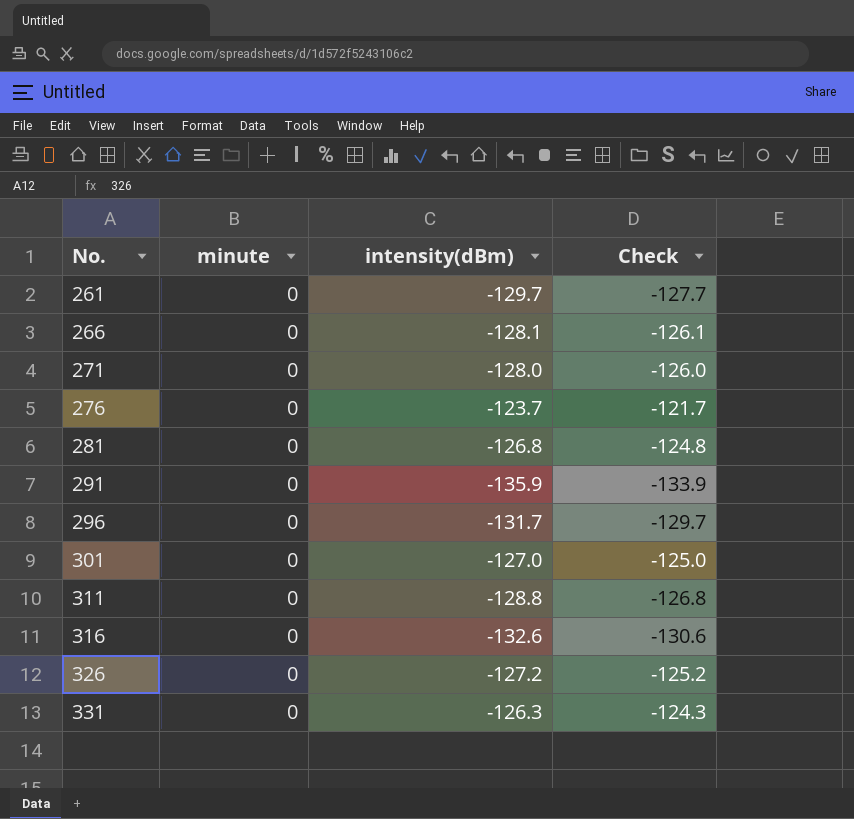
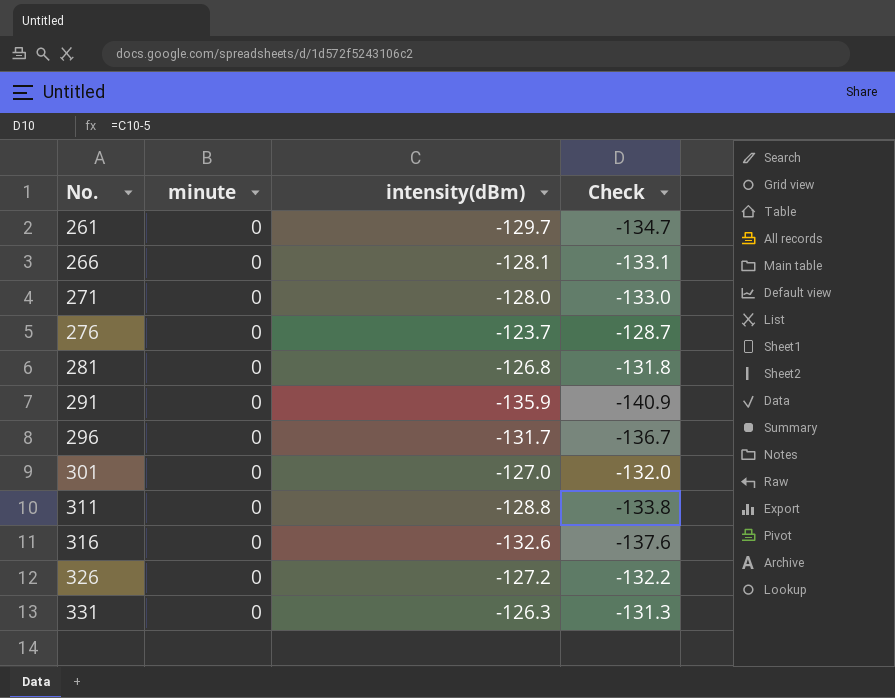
column Check | formula: [intensity(dBm)] + 2 -> [intensity(dBm)] - 5

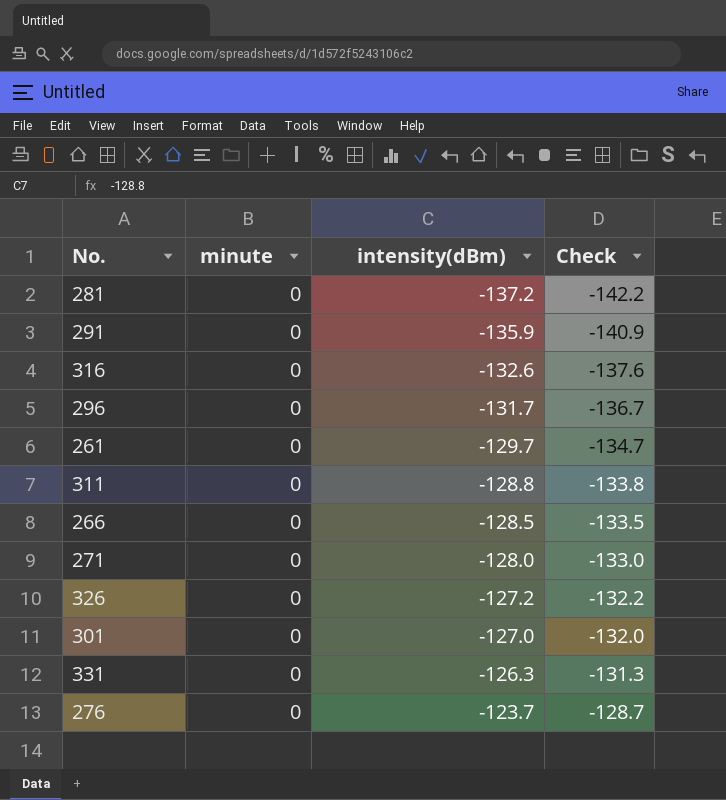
row order: No. ascending -> intensity(dBm) ascending
281 | intensity(dBm): -126.8 -> -137.2
281 | Check: -131.8 -> -142.2
266 | intensity(dBm): -128.1 -> -128.5
266 | Check: -133.1 -> -133.5

